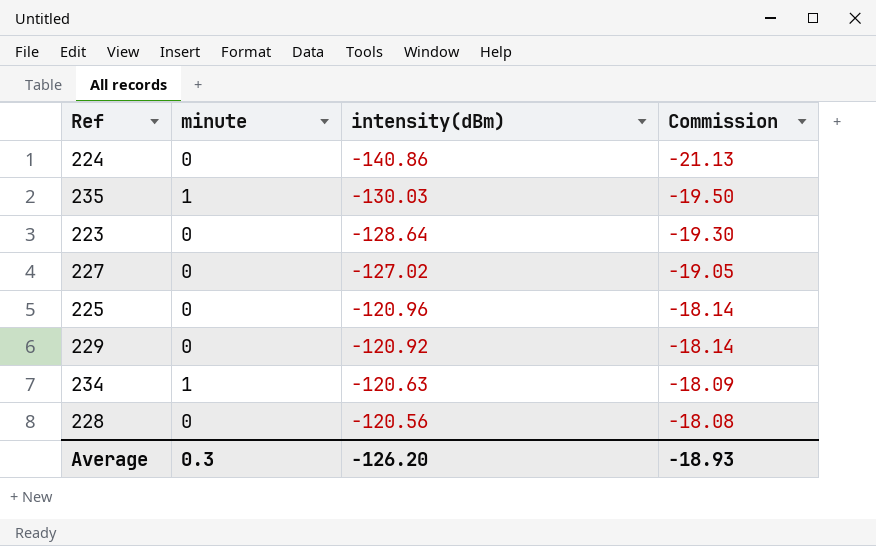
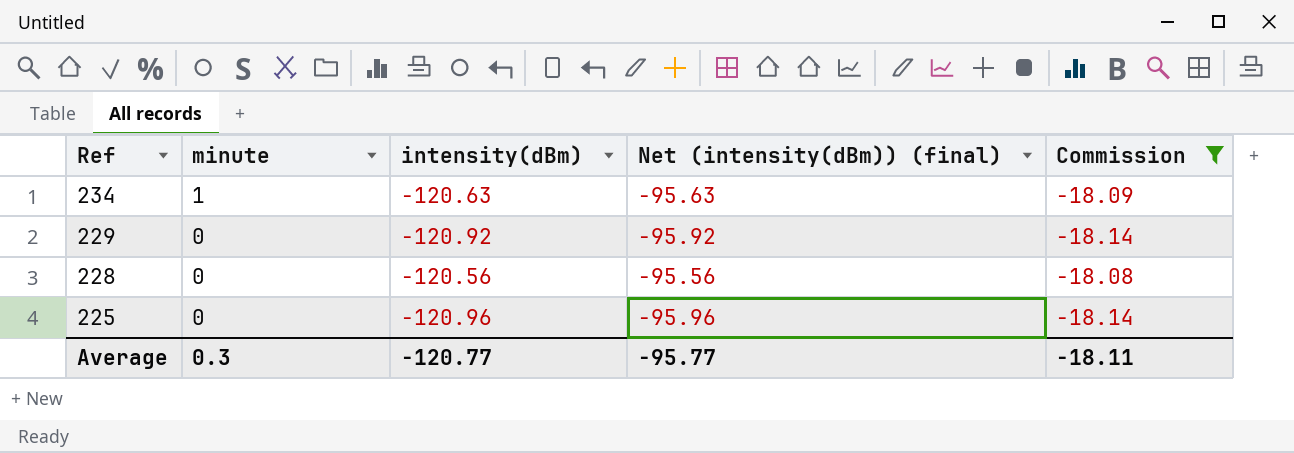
filter: none -> Commission >= -18.14
row order: intensity(dBm) ascending -> Ref descending
column Net (intensity(dBm)) (final) | formula: none -> [intensity(dBm)] + 25
Average | intensity(dBm): -126.20 -> -120.77
Average | Commission: -18.93 -> -18.11

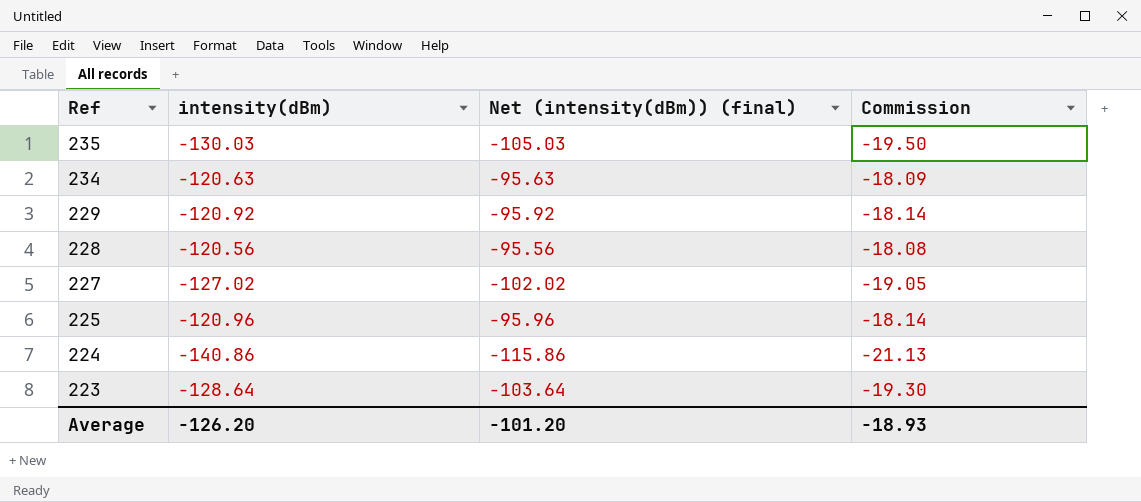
filter: Commission >= -18.14 -> none
column minute | position: 2 -> none
Average | intensity(dBm): -120.77 -> -126.20
Average | Net (intensity(dBm)) (final): -95.77 -> -101.20
Average | Commission: -18.11 -> -18.93

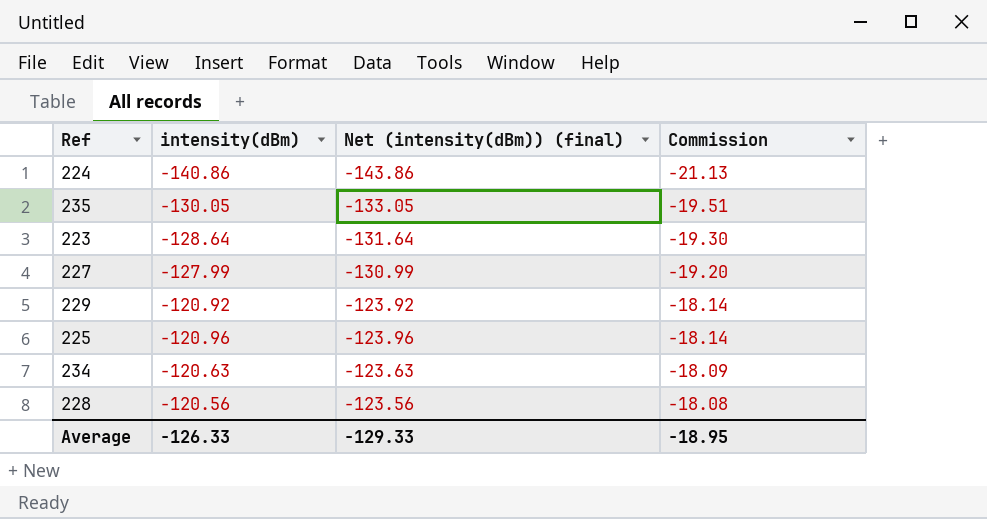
row order: Ref descending -> Commission ascending
column Net (intensity(dBm)) (final) | formula: [intensity(dBm)] + 25 -> [intensity(dBm)] - 3
235 | intensity(dBm): -130.03 -> -130.05
235 | Commission: -19.50 -> -19.51
227 | intensity(dBm): -127.02 -> -127.99
227 | Commission: -19.05 -> -19.20
Average | intensity(dBm): -126.20 -> -126.33
Average | Net (intensity(dBm)) (final): -101.20 -> -129.33
Average | Commission: -18.93 -> -18.95

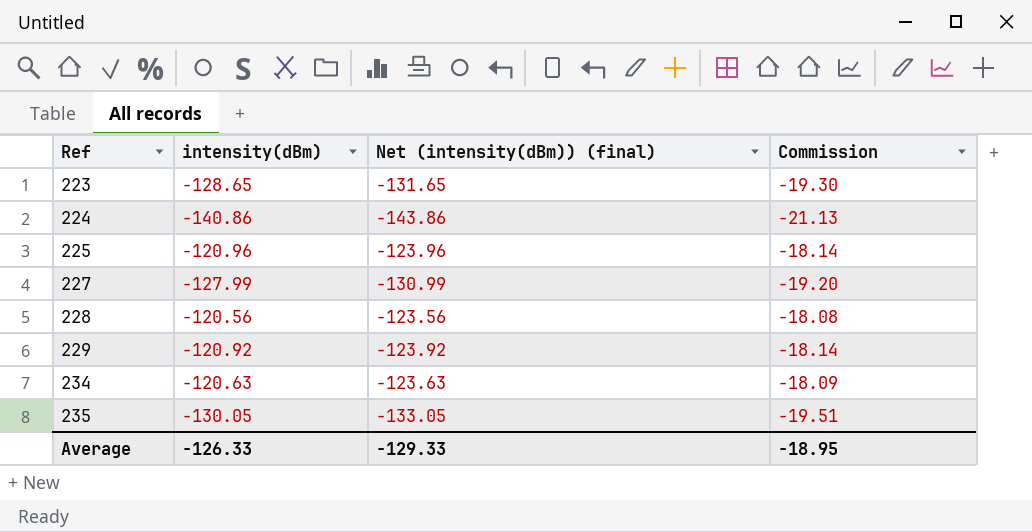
row order: Commission ascending -> Ref ascending
223 | intensity(dBm): -128.64 -> -128.65
223 | Net (intensity(dBm)) (final): -131.64 -> -131.65

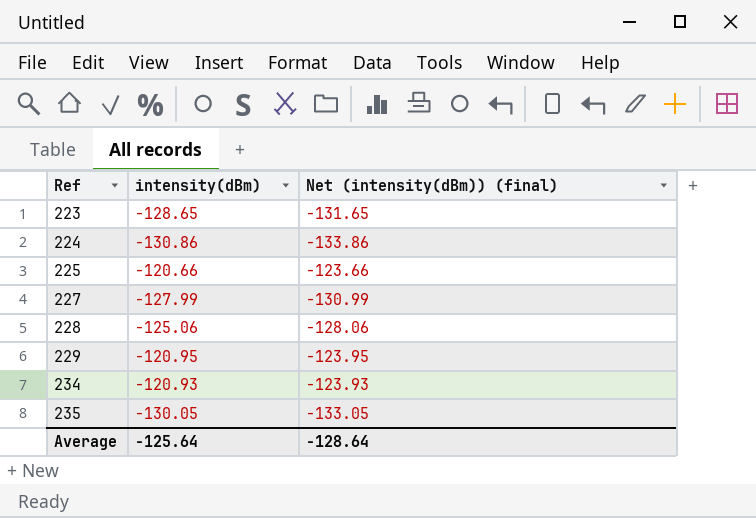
column Commission | formula: [intensity(dBm)] * 0.15 -> none
224 | intensity(dBm): -140.86 -> -130.86
224 | Net (intensity(dBm)) (final): -143.86 -> -133.86
225 | intensity(dBm): -120.96 -> -120.66
225 | Net (intensity(dBm)) (final): -123.96 -> -123.66
228 | intensity(dBm): -120.56 -> -125.06
228 | Net (intensity(dBm)) (final): -123.56 -> -128.06
229 | intensity(dBm): -120.92 -> -120.95
229 | Net (intensity(dBm)) (final): -123.92 -> -123.95
234 | intensity(dBm): -120.63 -> -120.93
234 | Net (intensity(dBm)) (final): -123.63 -> -123.93
Average | intensity(dBm): -126.33 -> -125.64
Average | Net (intensity(dBm)) (final): -129.33 -> -128.64

